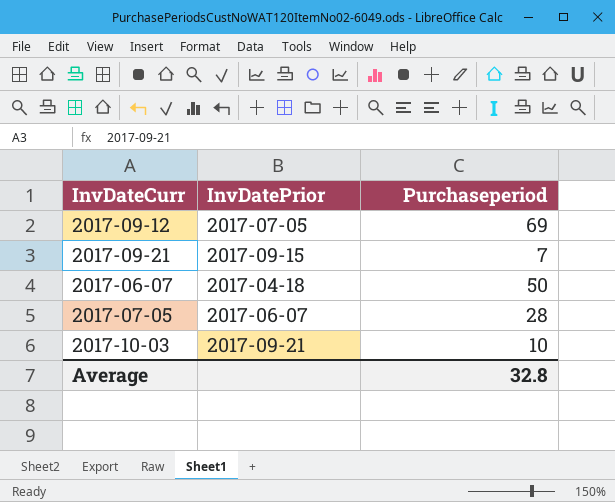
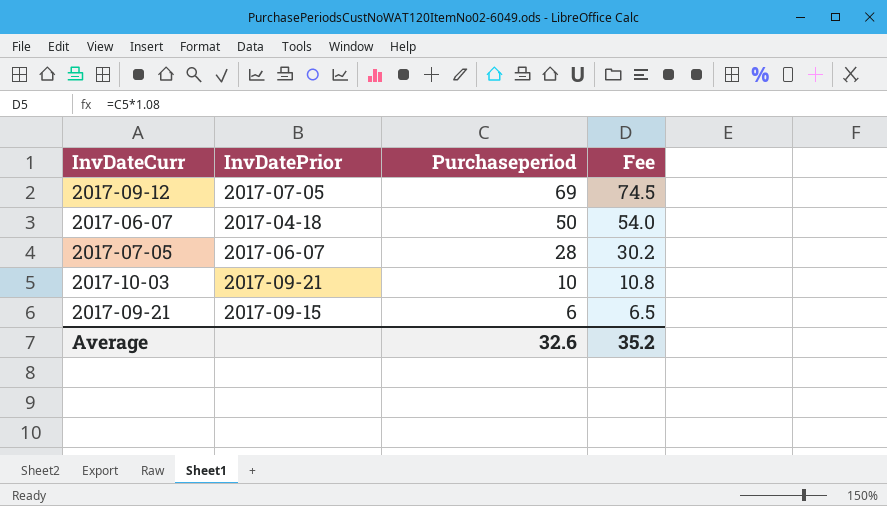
row order: none -> Purchaseperiod descending
column Fee | formula: none -> [Purchaseperiod] * 1.08
2017-09-21 | Purchaseperiod: 7 -> 6
Average | Purchaseperiod: 32.8 -> 32.6

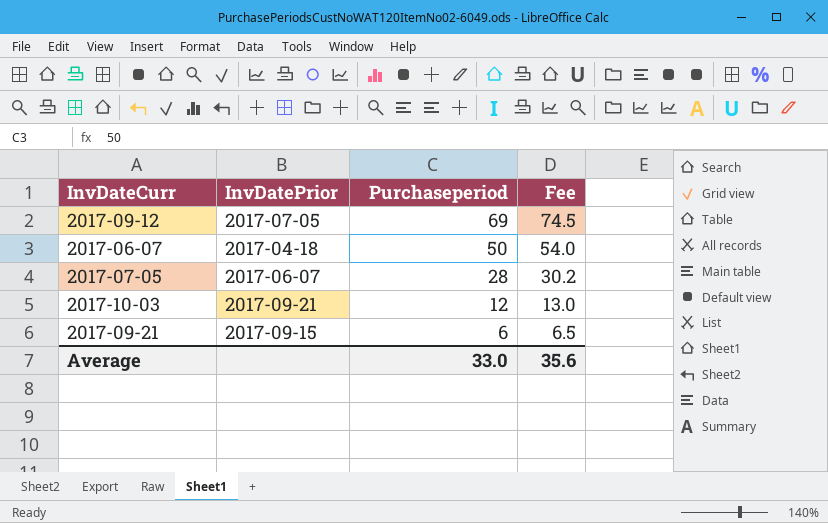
2017-10-03 | Purchaseperiod: 10 -> 12
2017-10-03 | Fee: 10.8 -> 13.0
Average | Purchaseperiod: 32.6 -> 33.0
Average | Fee: 35.2 -> 35.6

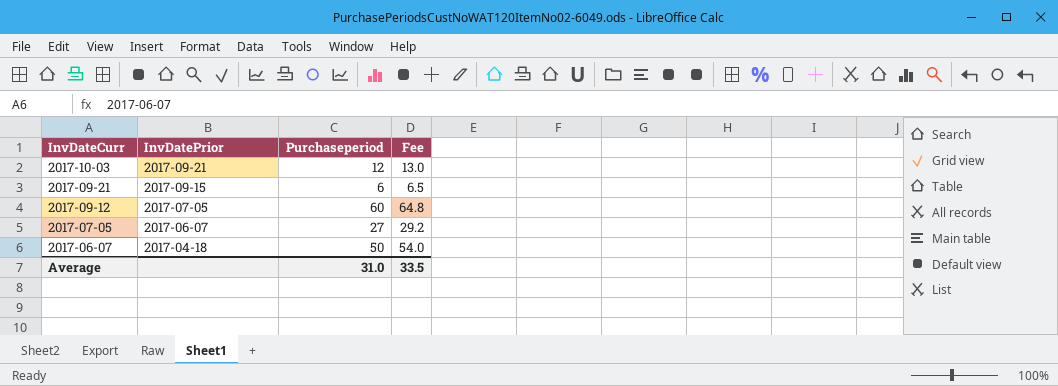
row order: Purchaseperiod descending -> InvDateCurr descending
2017-09-12 | Purchaseperiod: 69 -> 60
2017-09-12 | Fee: 74.5 -> 64.8
2017-07-05 | Purchaseperiod: 28 -> 27
2017-07-05 | Fee: 30.2 -> 29.2
Average | Purchaseperiod: 33.0 -> 31.0
Average | Fee: 35.6 -> 33.5

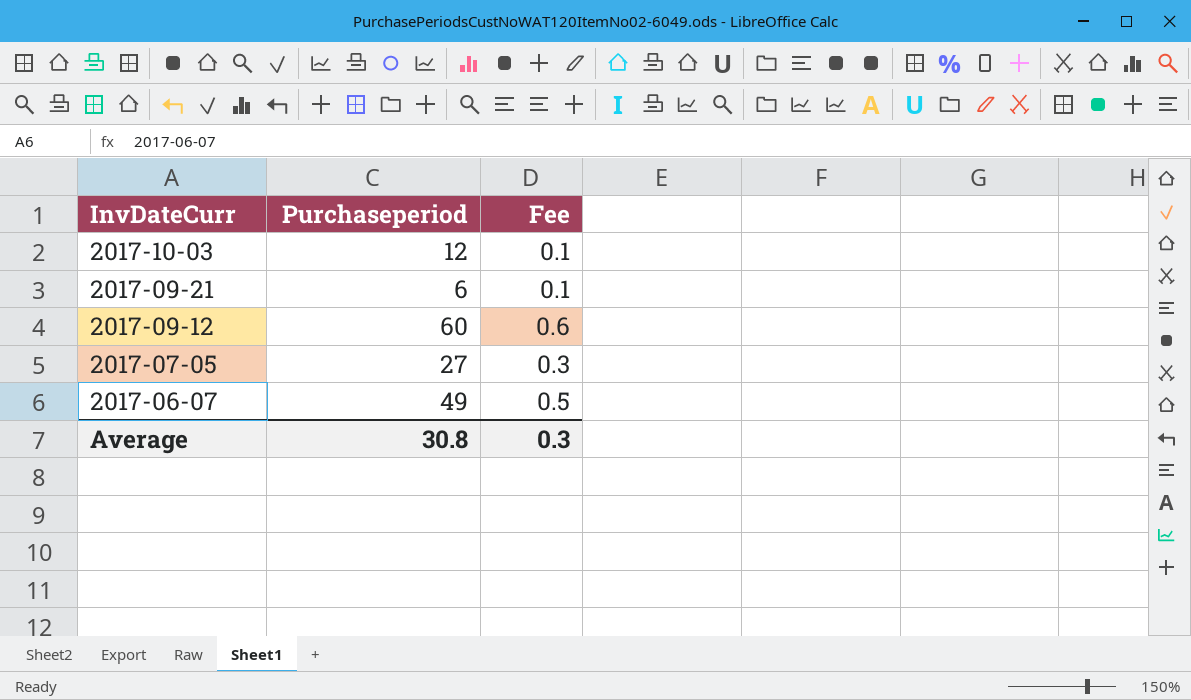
column InvDatePrior | position: 2 -> none
column Fee | formula: [Purchaseperiod] * 1.08 -> [Purchaseperiod] * 0.01
2017-06-07 | Purchaseperiod: 50 -> 49
Average | Purchaseperiod: 31.0 -> 30.8
Average | Fee: 33.5 -> 0.3

